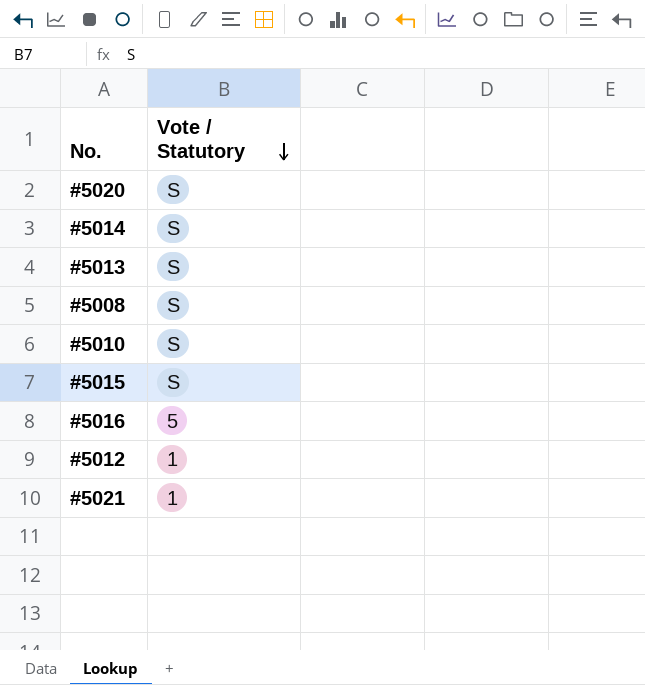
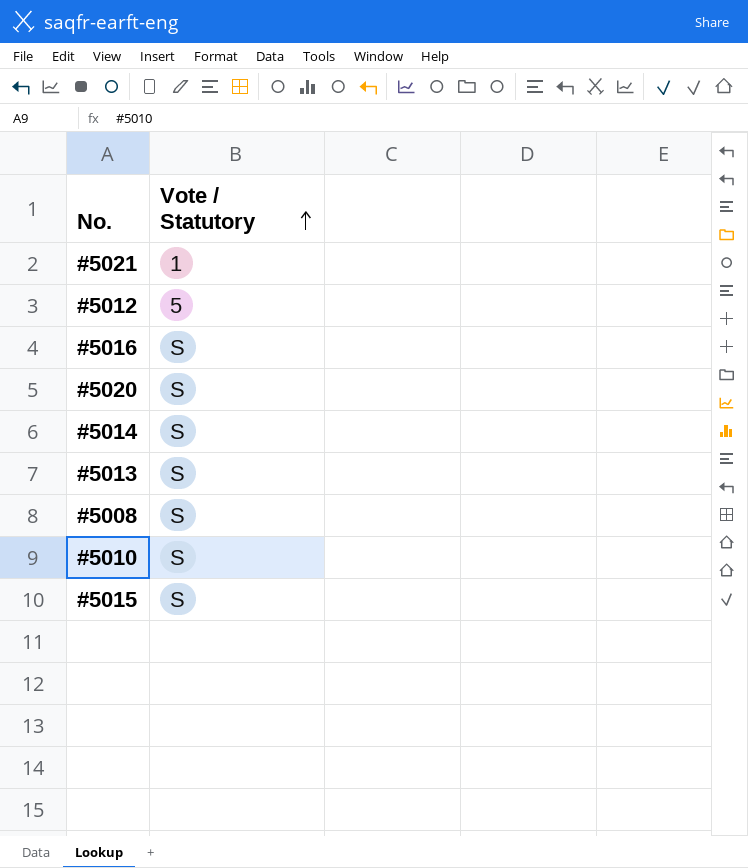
row order: Vote / Statutory descending -> Vote / Statutory ascending
#5012 | Vote / Statutory: 1 -> 5
#5016 | Vote / Statutory: 5 -> S

